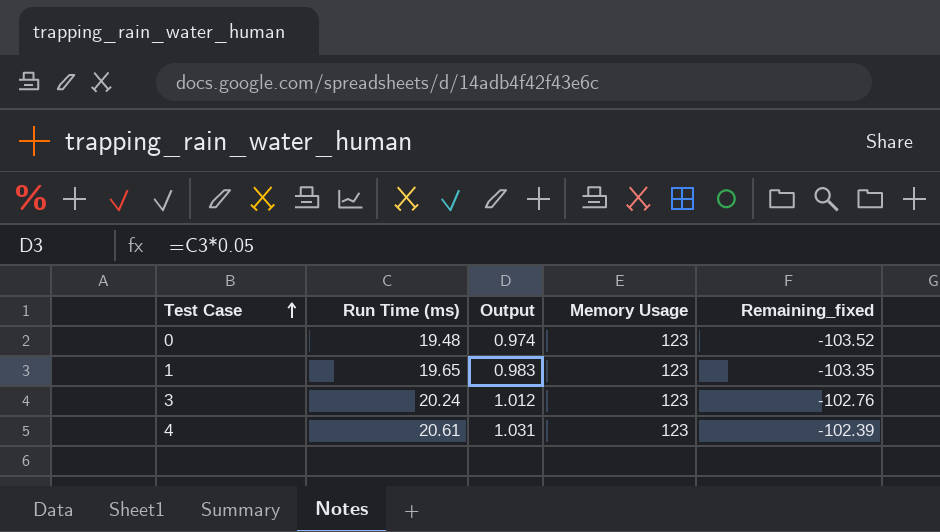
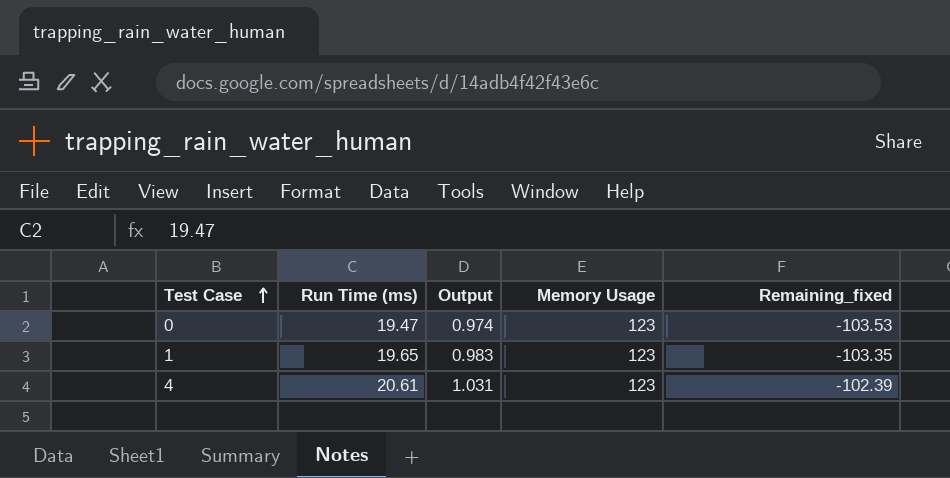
row 3: 20.24 | 1.012 | 123 | -102.76 -> none
0 | Run Time (ms): 19.48 -> 19.47
0 | Remaining_fixed: -103.52 -> -103.53

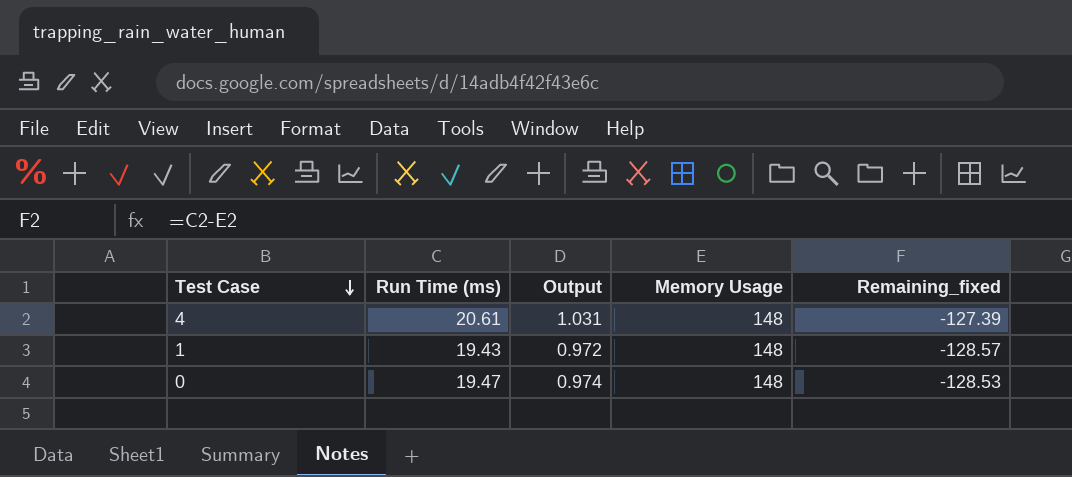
row order: Test Case ascending -> Test Case descending
4 | Memory Usage: 123 -> 148
4 | Remaining_fixed: -102.39 -> -127.39
1 | Run Time (ms): 19.65 -> 19.43
1 | Output: 0.983 -> 0.972
1 | Memory Usage: 123 -> 148
1 | Remaining_fixed: -103.35 -> -128.57
0 | Memory Usage: 123 -> 148
0 | Remaining_fixed: -103.53 -> -128.53

